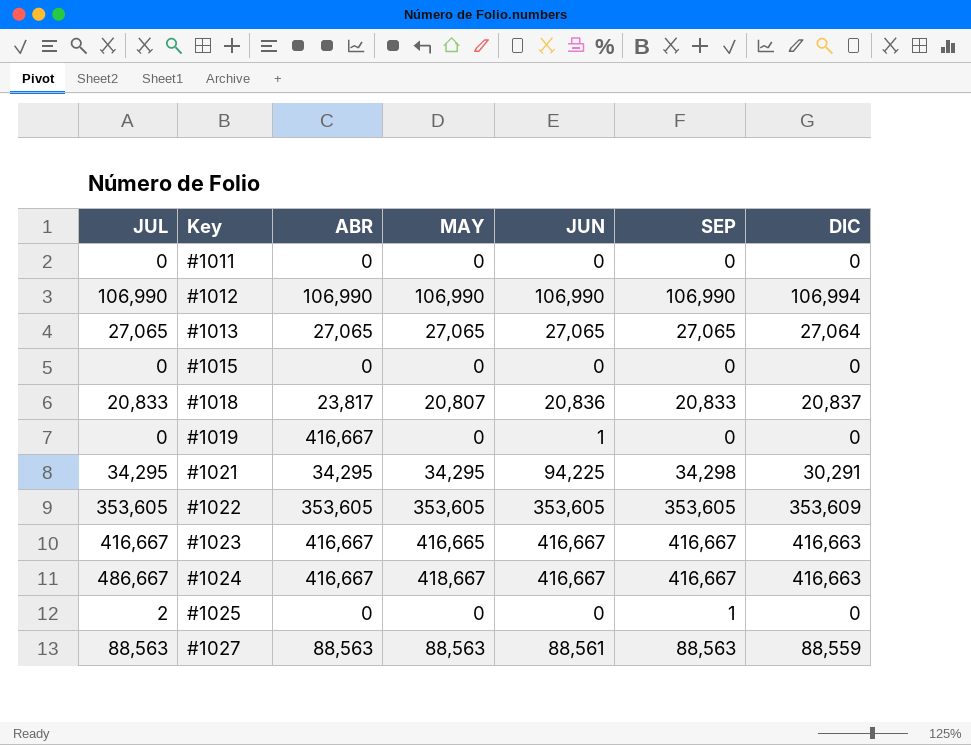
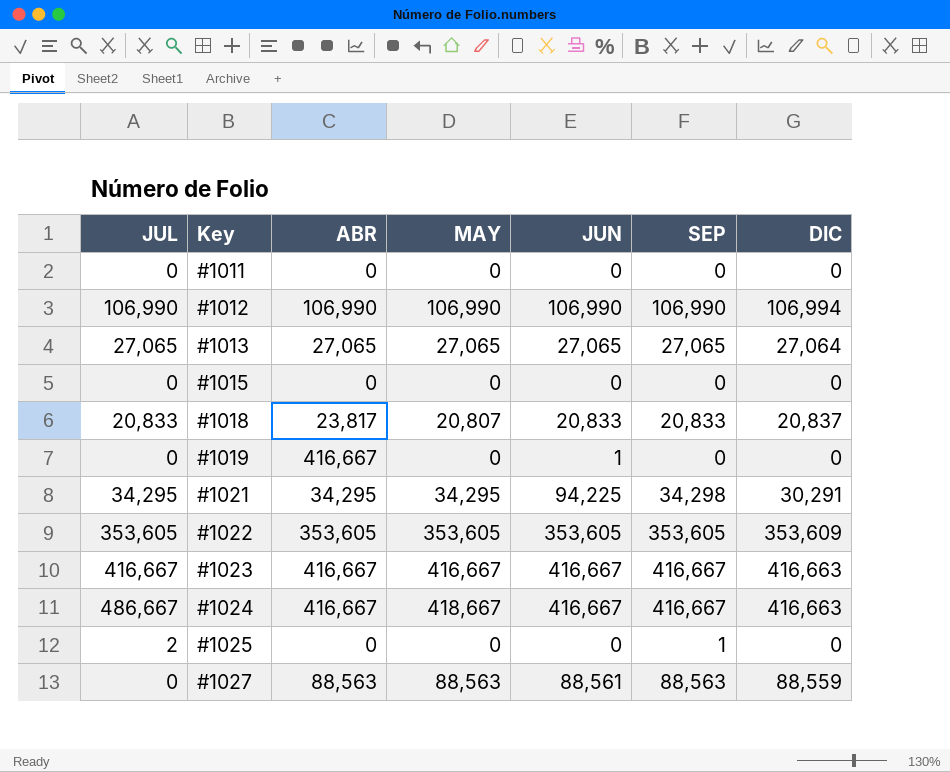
#1018 | JUN: 20,836 -> 20,833
#1023 | MAY: 416,665 -> 416,667
#1027 | JUL: 88,563 -> 0

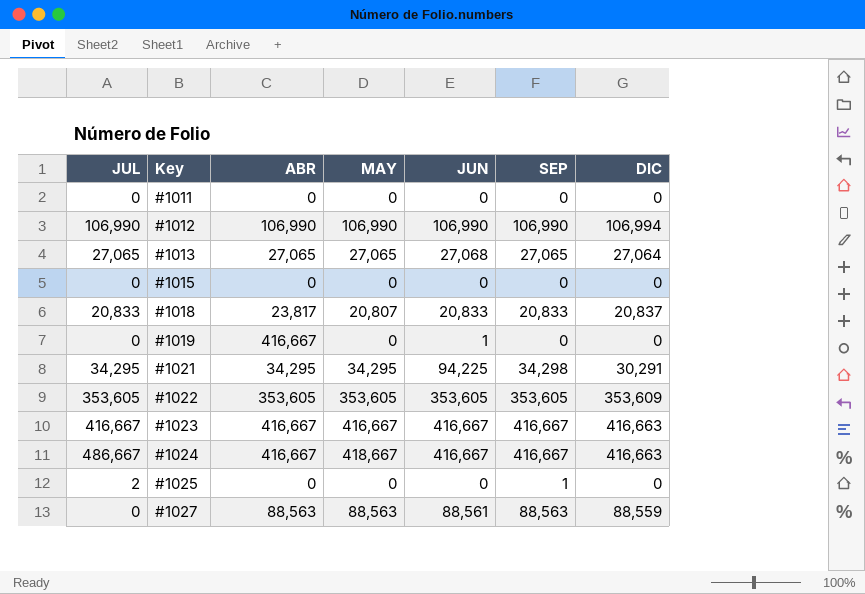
#1013 | JUN: 27,065 -> 27,068

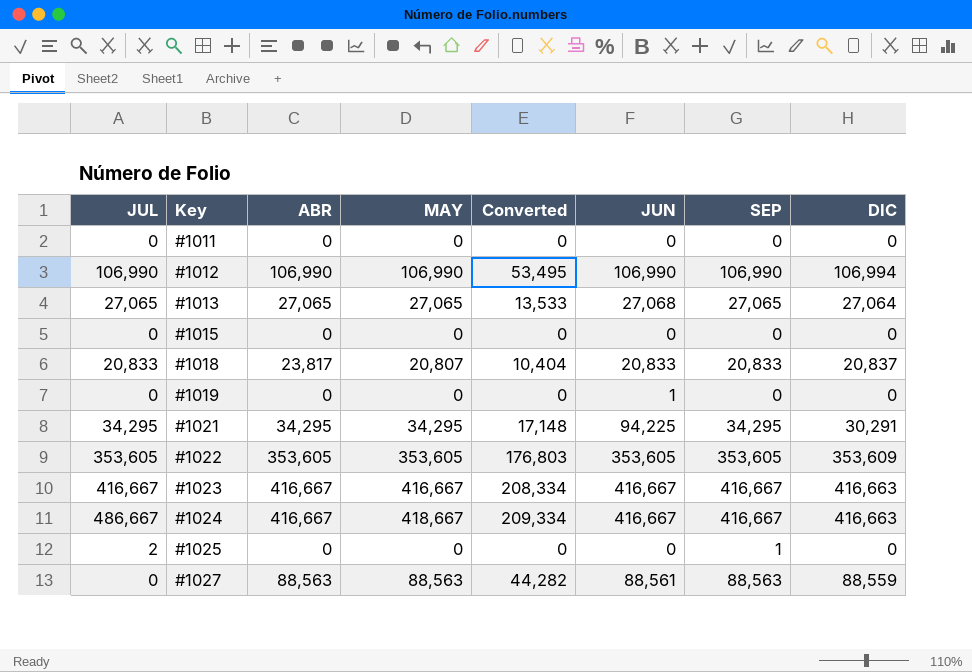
column Converted | formula: none -> [MAY] * 0.5
#1019 | ABR: 416,667 -> 0
#1021 | SEP: 34,298 -> 34,295

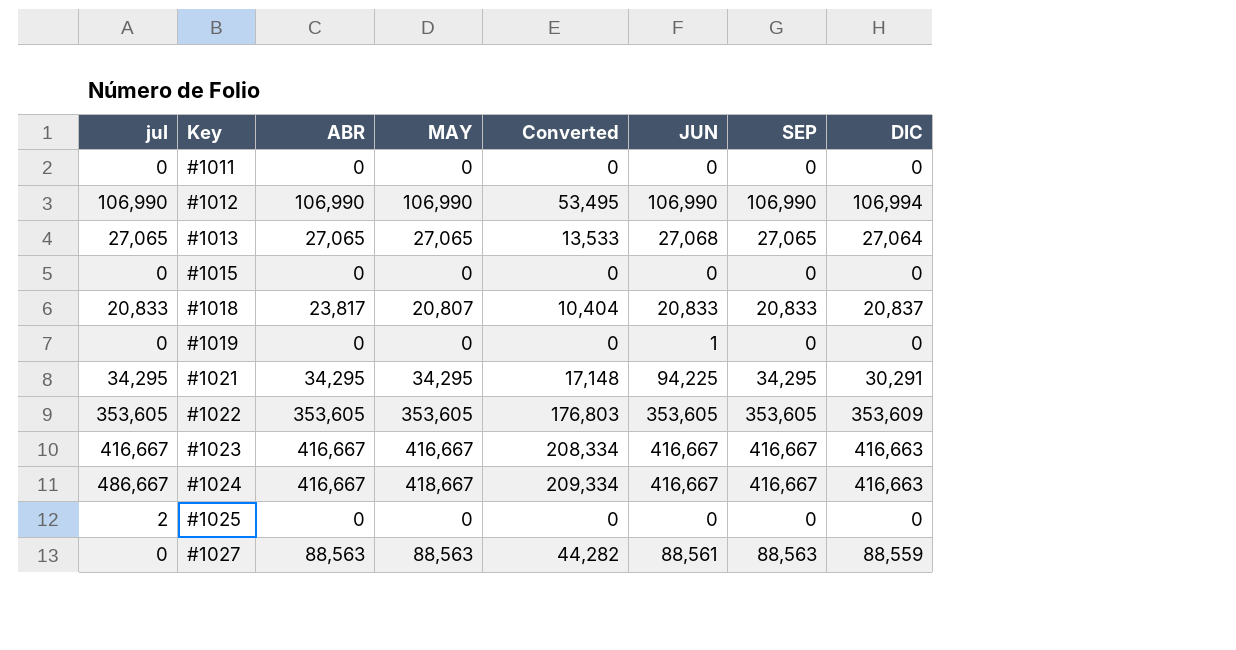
column name: JUL -> jul
#1025 | SEP: 1 -> 0

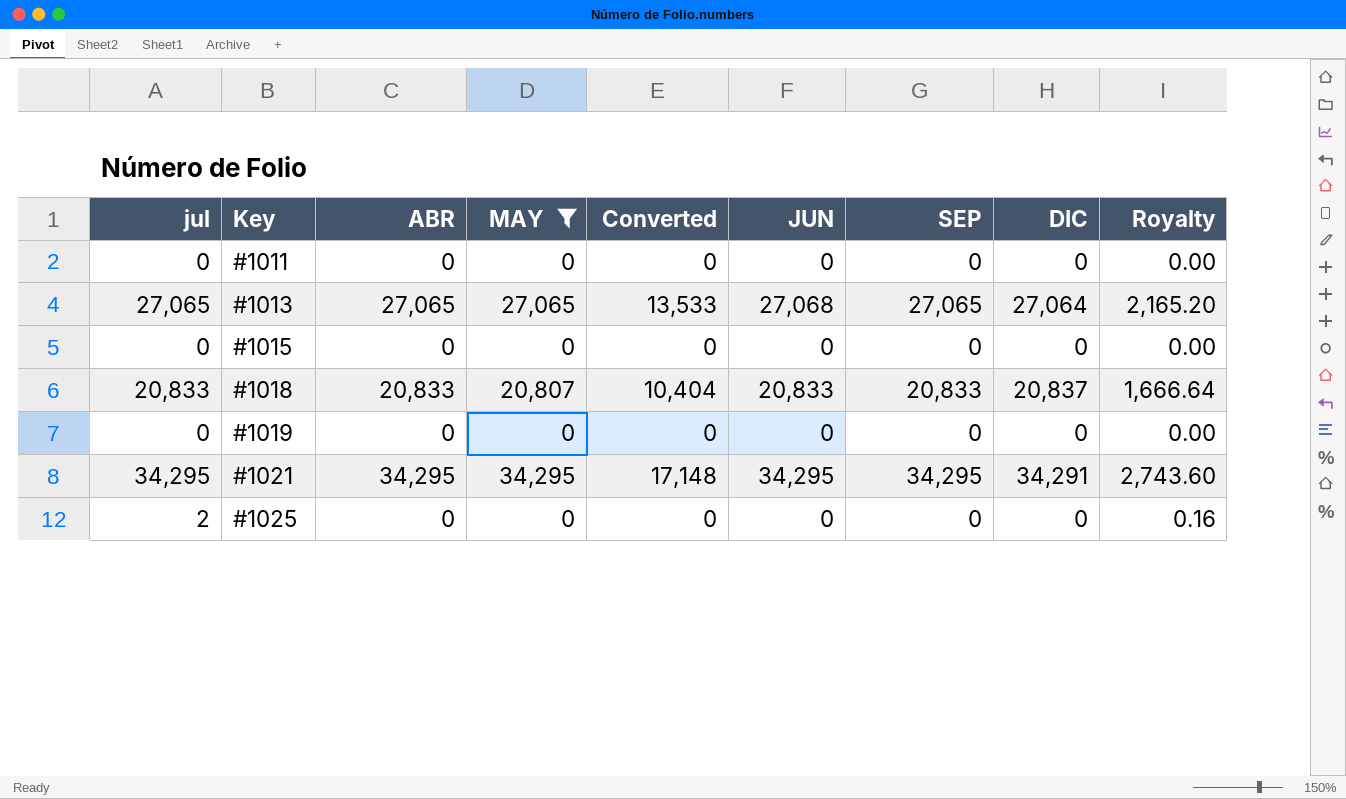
filter: none -> MAY <= 34,295
column Royalty | formula: none -> [jul] * 0.08
#1018 | ABR: 23,817 -> 20,833
#1019 | JUN: 1 -> 0
#1021 | JUN: 94,225 -> 34,295
#1021 | DIC: 30,291 -> 34,291

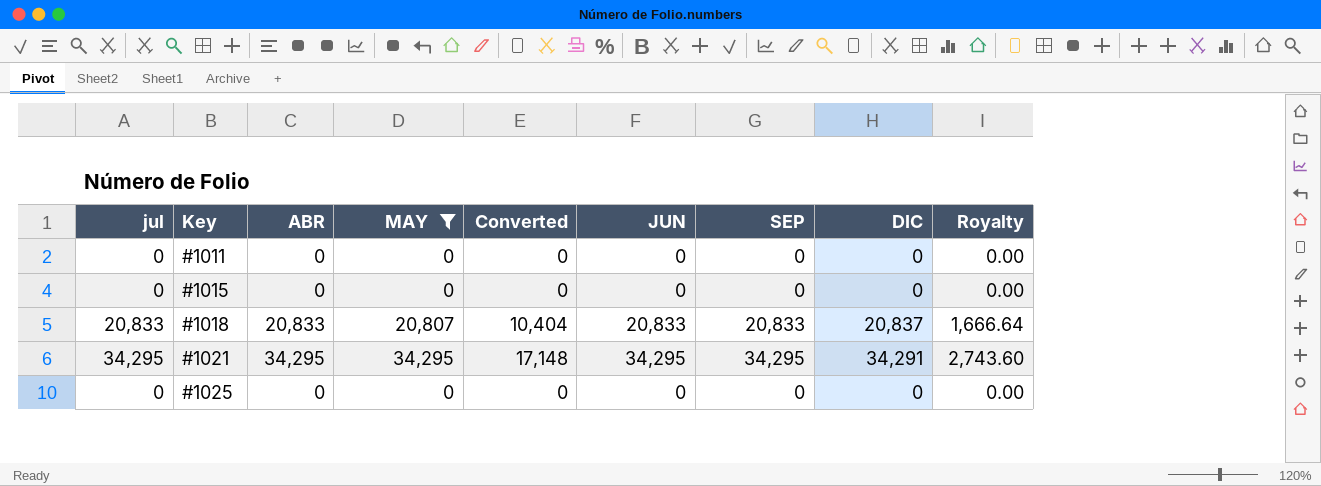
row #1013: 27,065 | 27,065 | 27,065 | 13,533 | 27,068 | 27,065 | 27,064 | 2,165.20 -> none
row #1019: 0 | 0 | 0 | 0 | 0 | 0 | 0 | 0.00 -> none
#1025 | jul: 2 -> 0
#1025 | Royalty: 0.16 -> 0.00

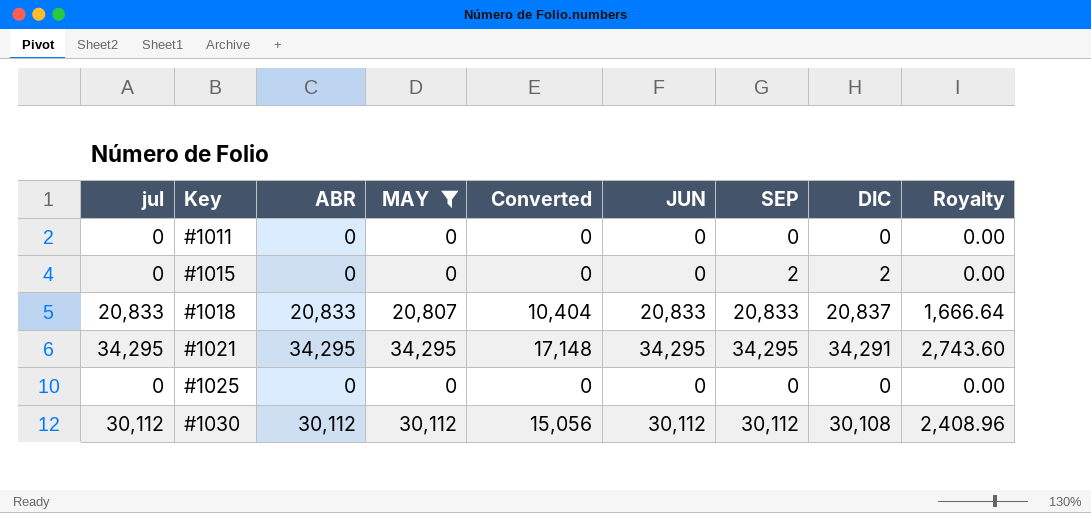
#1015 | SEP: 0 -> 2
#1015 | DIC: 0 -> 2
row #1030: none -> 30,112 | 30,112 | 30,112 | 15,056 | 30,112 | 30,112 | 30,108 | 2,408.96

